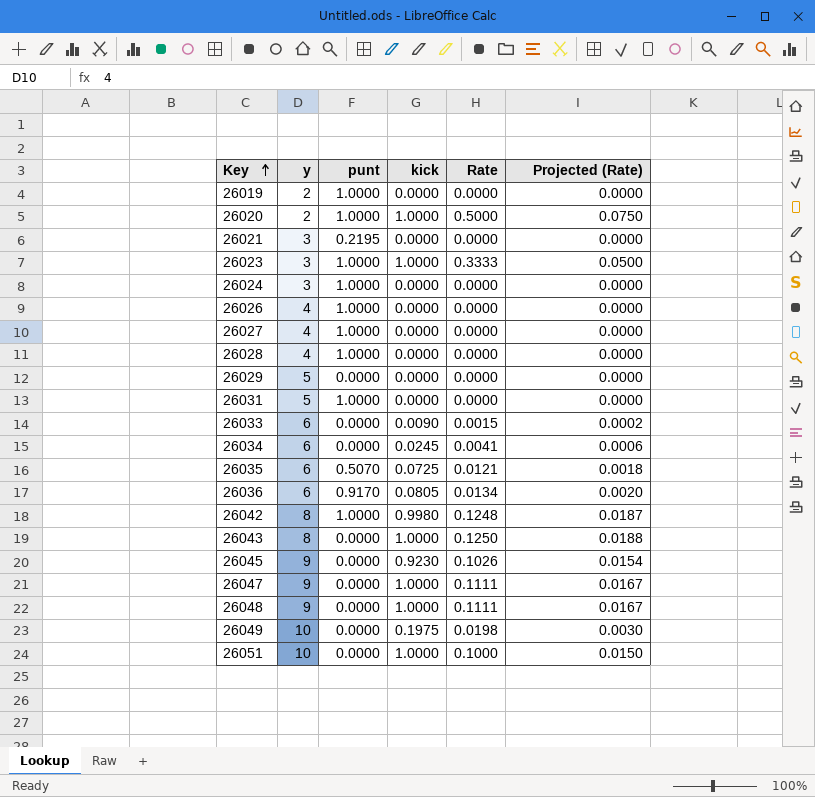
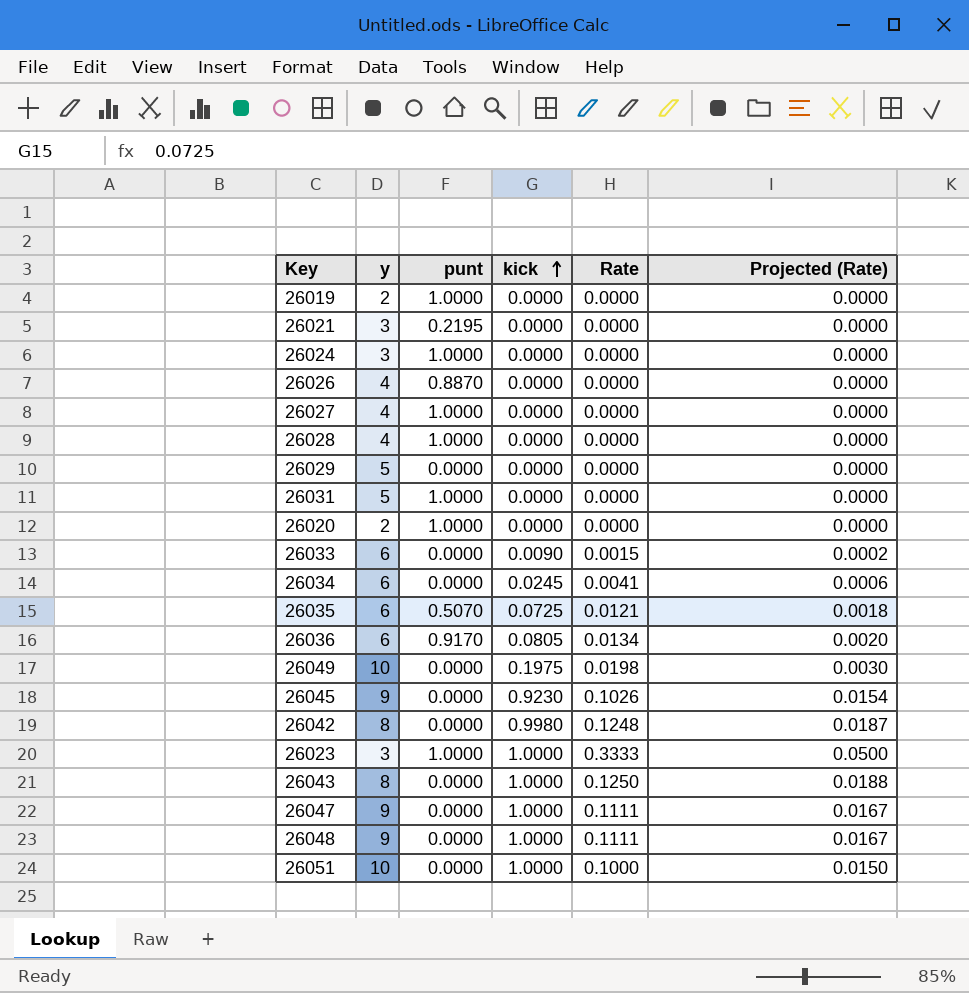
row order: Key ascending -> kick ascending
26026 | punt: 1.0000 -> 0.8870
26020 | kick: 1.0000 -> 0.0000
26020 | Rate: 0.5000 -> 0.0000
26020 | Projected (Rate): 0.0750 -> 0.0000
26042 | punt: 1.0000 -> 0.0000

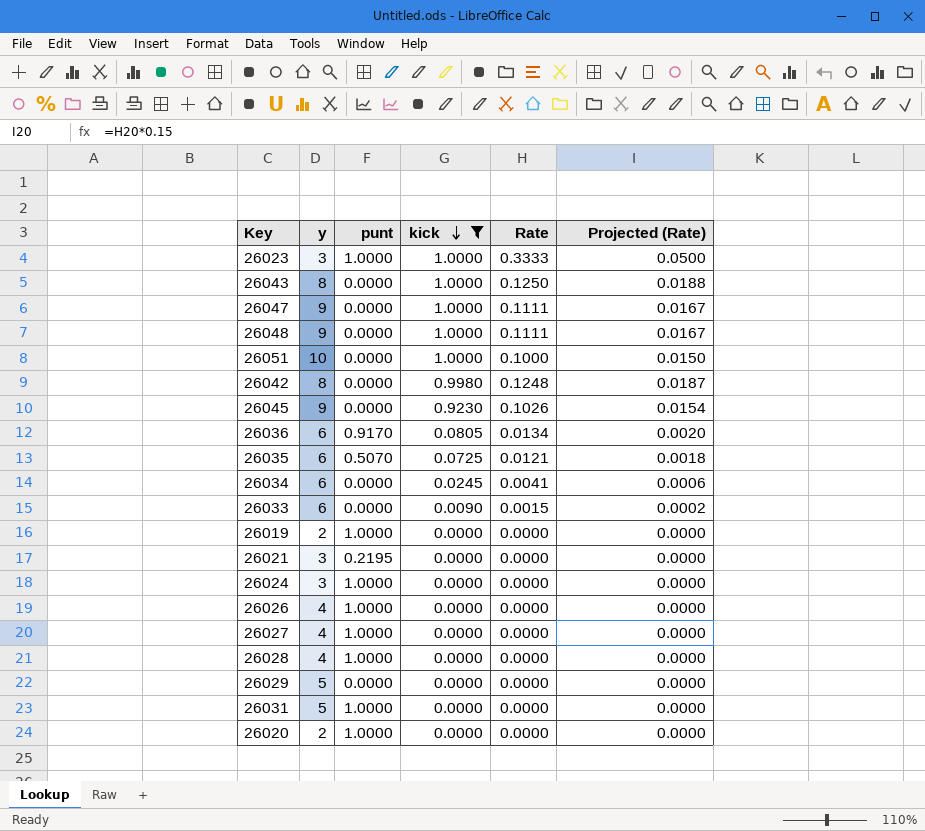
filter: none -> kick != 0.1975
row order: kick ascending -> kick descending
26026 | punt: 0.8870 -> 1.0000

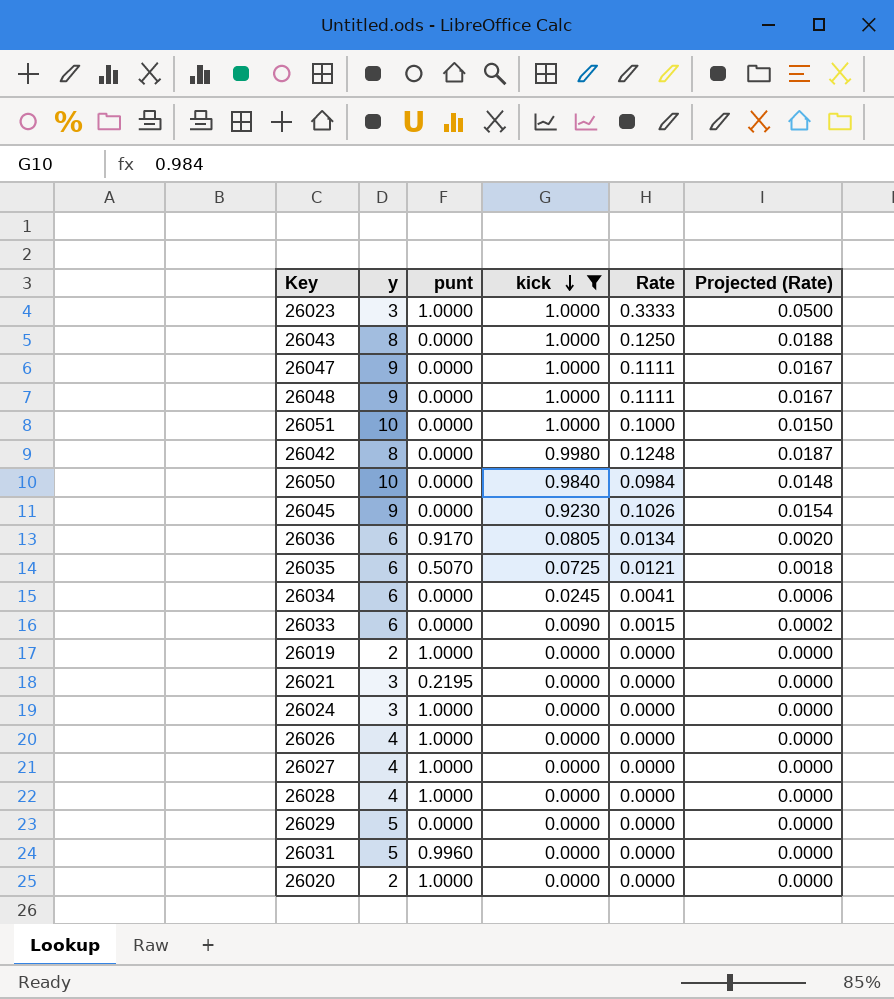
row 26050: none -> 10 | 0.0000 | 0.9840 | 0.0984 | 0.0148
26031 | punt: 1.0000 -> 0.9960

